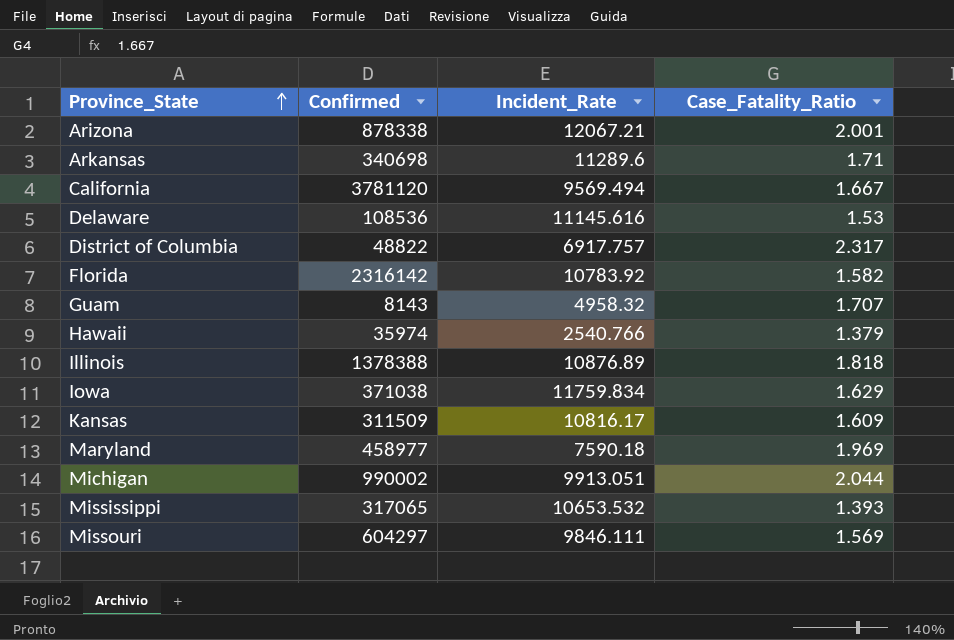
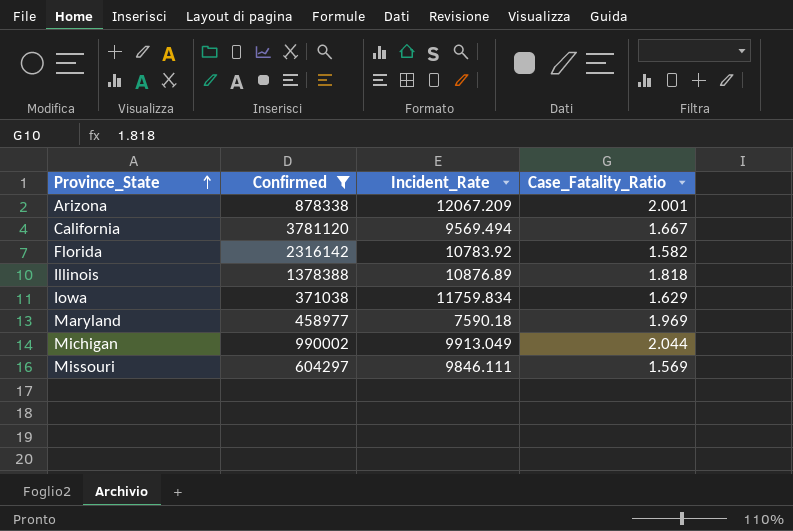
filter: none -> Confirmed >= 371038
Arizona | Incident_Rate: 12067.21 -> 12067.209
Michigan | Incident_Rate: 9913.051 -> 9913.049

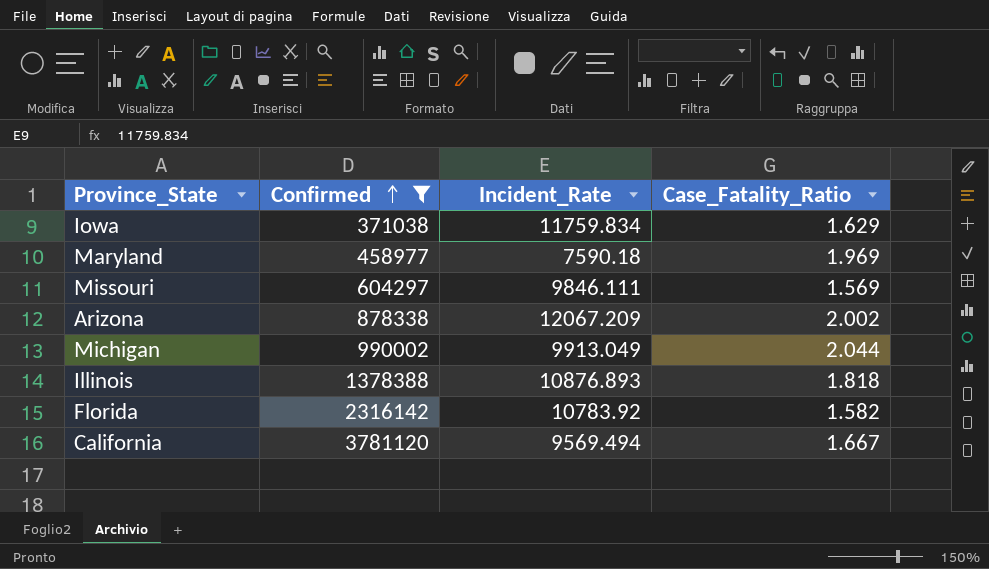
row order: Province_State ascending -> Confirmed ascending
Arizona | Case_Fatality_Ratio: 2.001 -> 2.002
Illinois | Incident_Rate: 10876.89 -> 10876.893

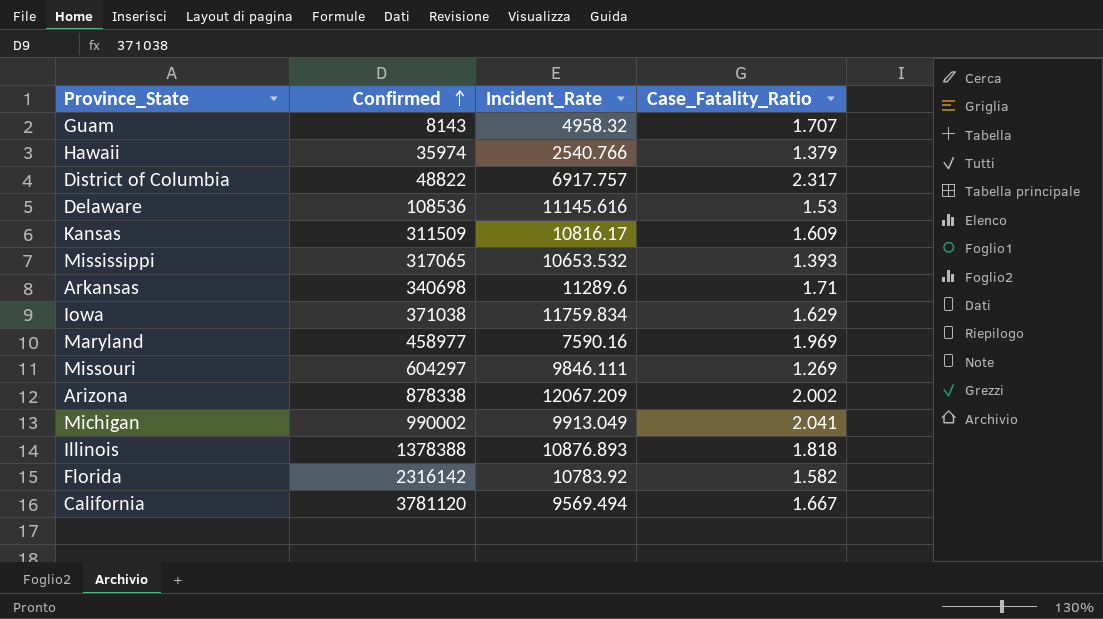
filter: Confirmed >= 371038 -> none
Maryland | Incident_Rate: 7590.18 -> 7590.16
Missouri | Case_Fatality_Ratio: 1.569 -> 1.269
Michigan | Case_Fatality_Ratio: 2.044 -> 2.041

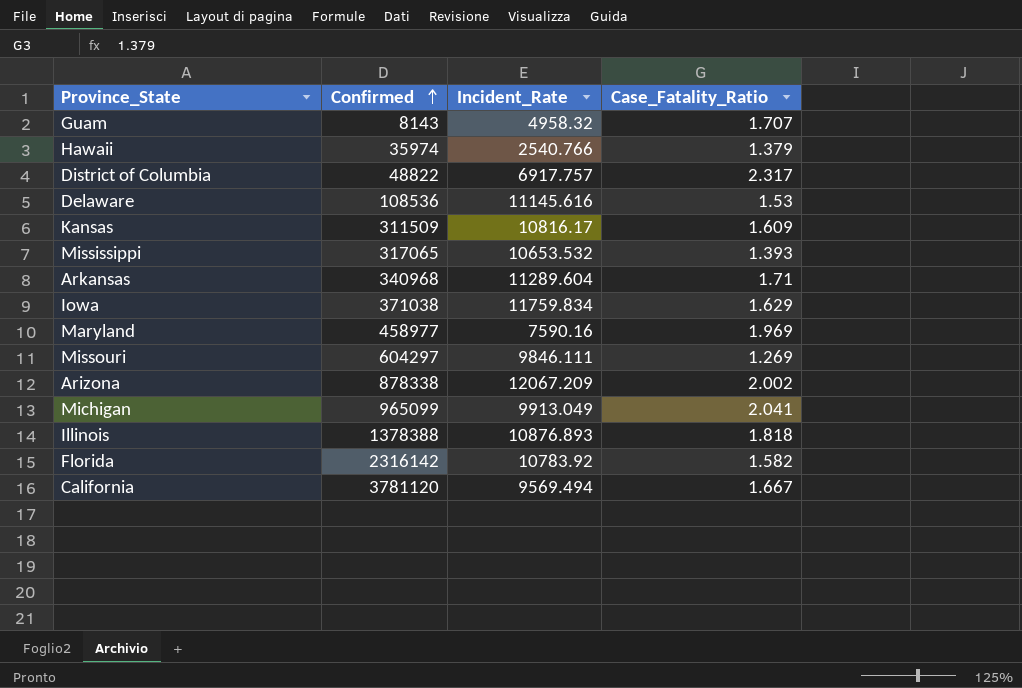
Arkansas | Confirmed: 340698 -> 340968
Arkansas | Incident_Rate: 11289.6 -> 11289.604
Michigan | Confirmed: 990002 -> 965099

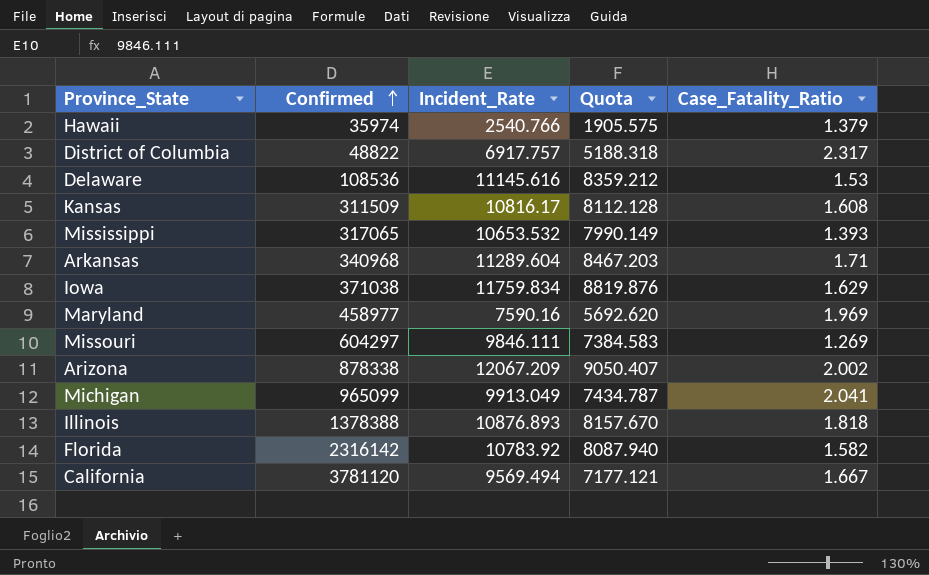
column Quota | formula: none -> [Incident_Rate] * 0.75
row Guam: 8143 | 4958.32 | 1.707 -> none
Kansas | Case_Fatality_Ratio: 1.609 -> 1.608

